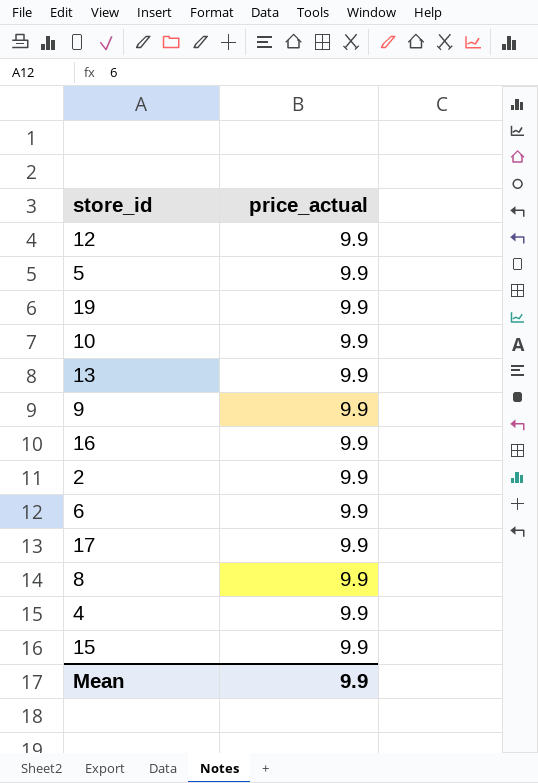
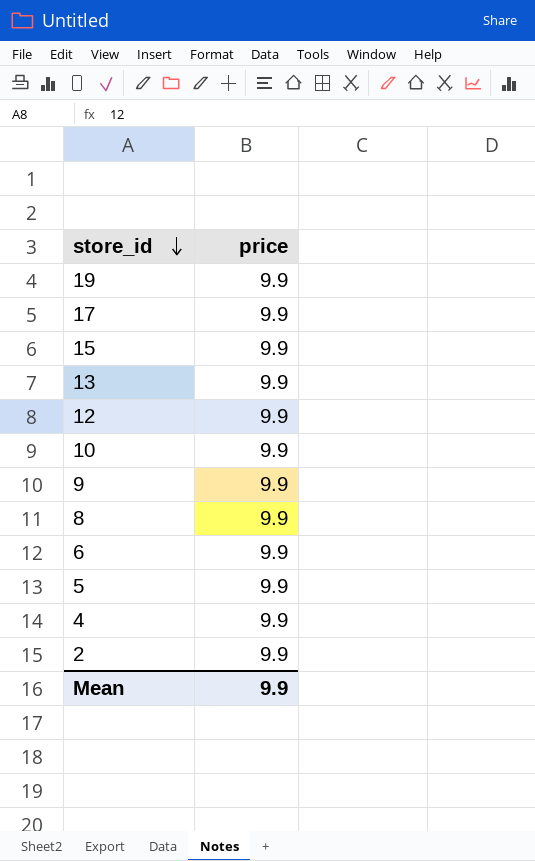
row order: none -> store_id descending
column name: price_actual -> price
row 16: 9.9 -> none

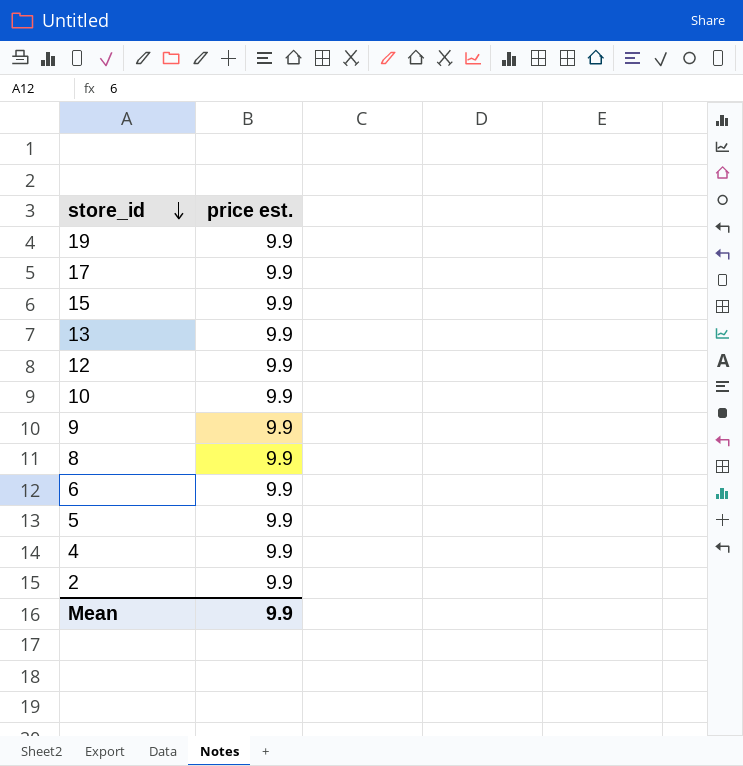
column name: price -> price est.

